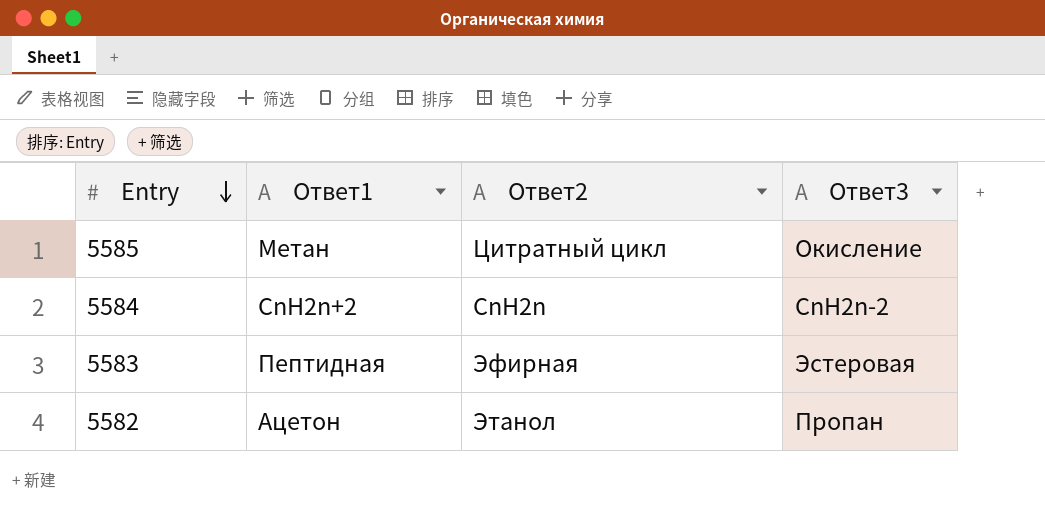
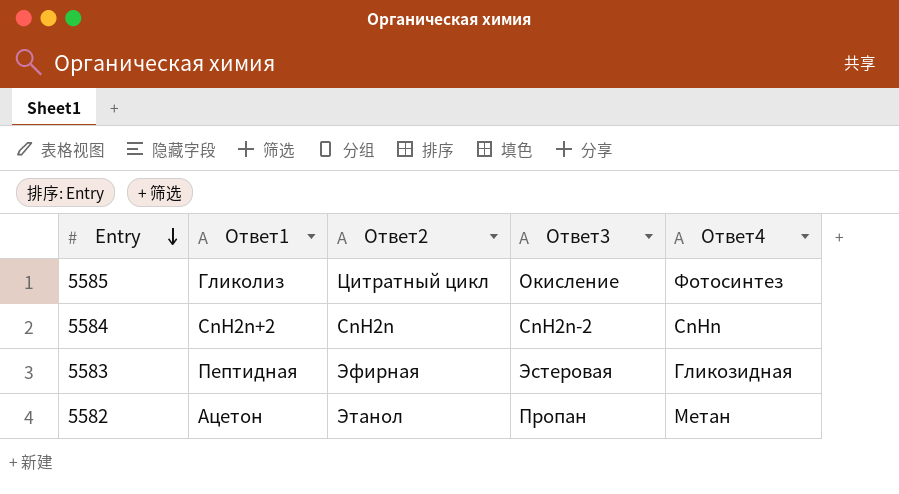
column Ответ4 | position: none -> 5
5585 | Ответ1: Метан -> Гликолиз

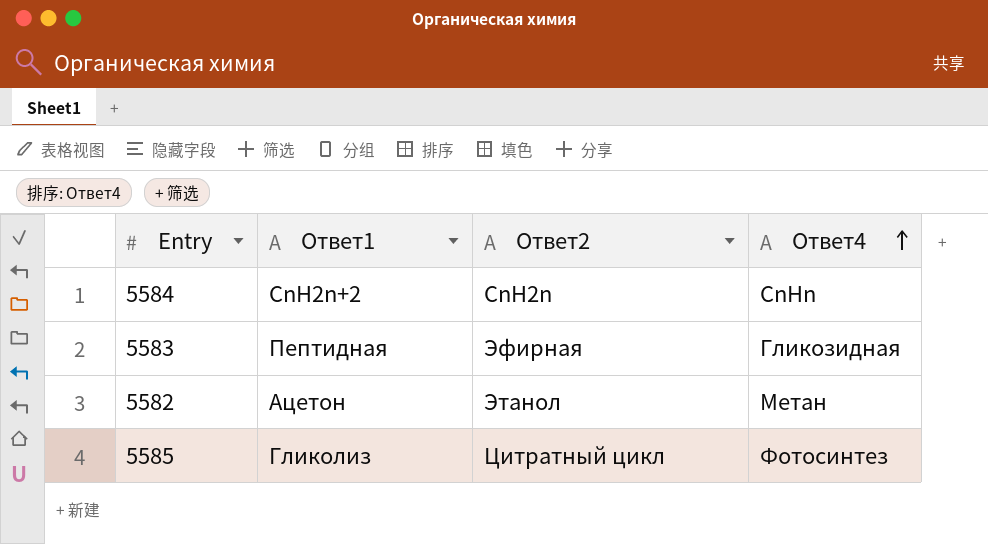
row order: Entry descending -> Ответ4 ascending
column Ответ3 | position: 4 -> none

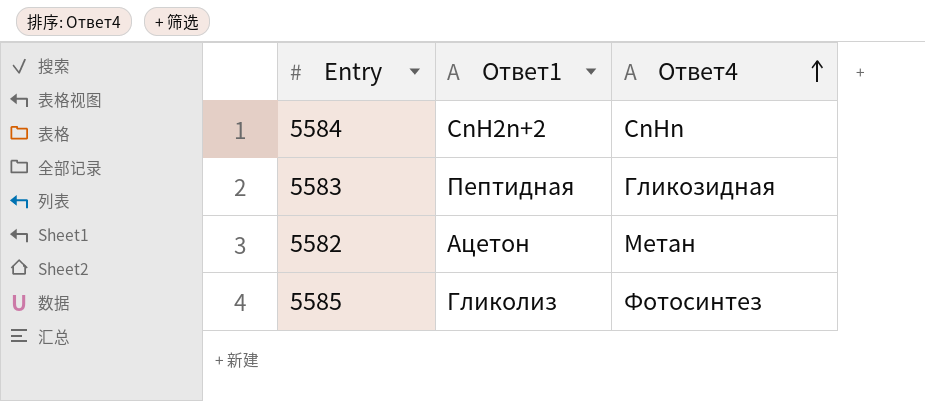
column Ответ2 | position: 3 -> none

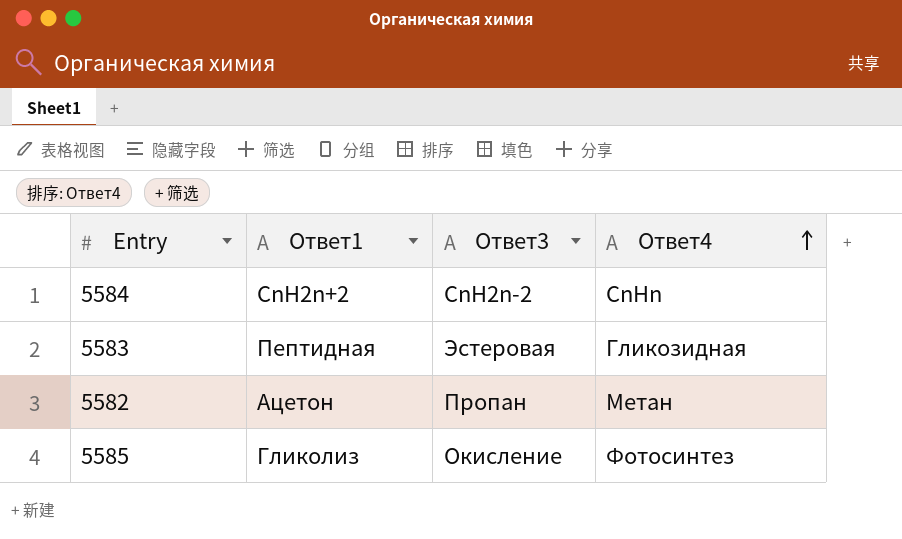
column Ответ3 | position: none -> 3

